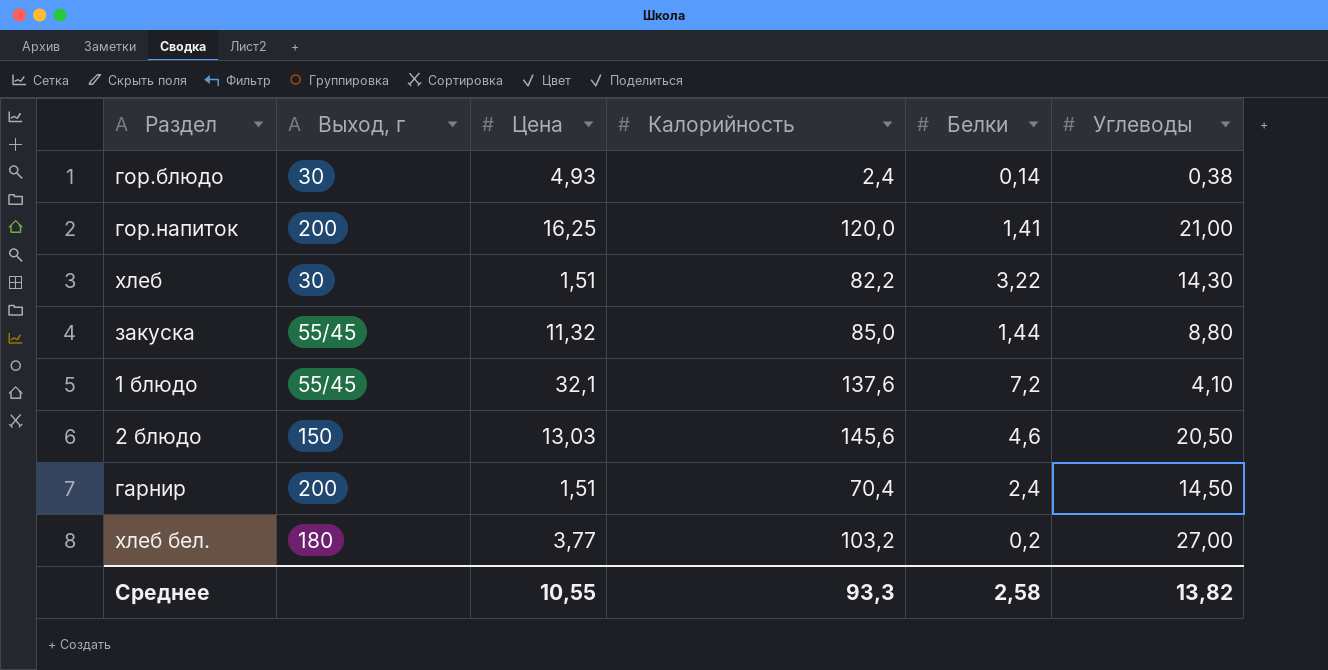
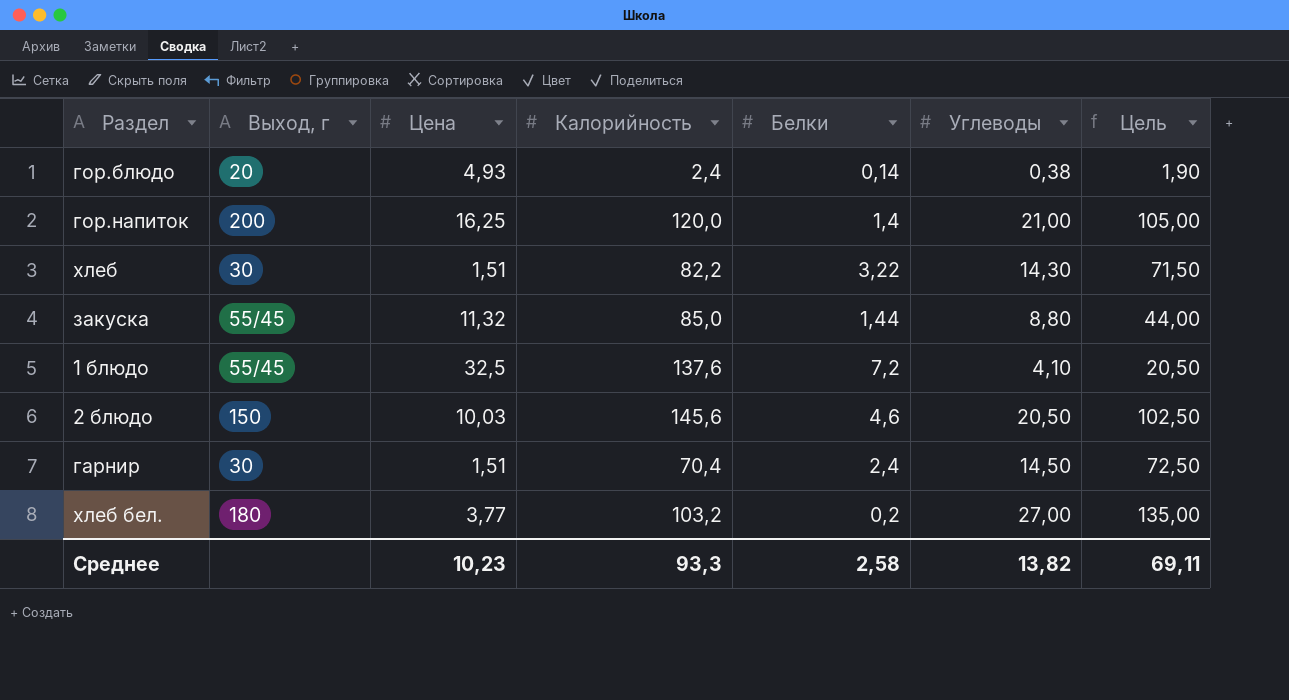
column Цель | formula: none -> [Углеводы] * 5
гор.блюдо | Выход, г: 30 -> 20
гор.напиток | Белки: 1,41 -> 1,4
1 блюдо | Цена: 32,1 -> 32,5
2 блюдо | Цена: 13,03 -> 10,03
гарнир | Выход, г: 200 -> 30
Среднее | Цена: 10,55 -> 10,23

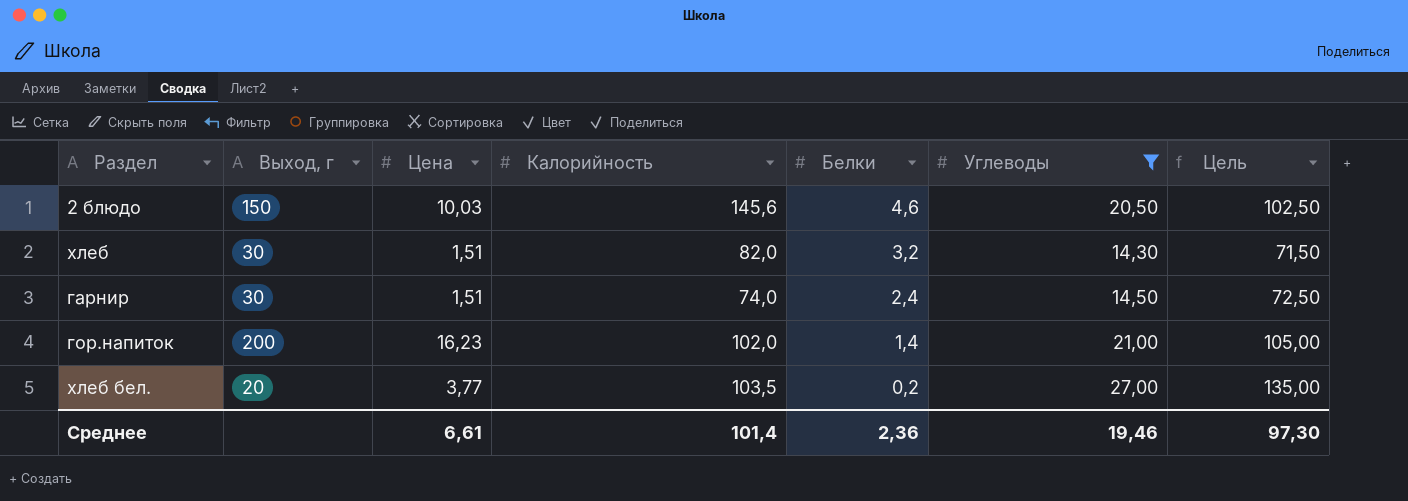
filter: none -> Углеводы >= 14,30
row order: none -> Белки descending
хлеб | Калорийность: 82,2 -> 82,0
хлеб | Белки: 3,22 -> 3,2
гарнир | Калорийность: 70,4 -> 74,0
гор.напиток | Цена: 16,25 -> 16,23
гор.напиток | Калорийность: 120,0 -> 102,0
хлеб бел. | Выход, г: 180 -> 20
хлеб бел. | Калорийность: 103,2 -> 103,5
Среднее | Цена: 10,23 -> 6,61
Среднее | Калорийность: 93,3 -> 101,4
Среднее | Белки: 2,58 -> 2,36
Среднее | Углеводы: 13,82 -> 19,46
Среднее | Цель: 69,11 -> 97,30

